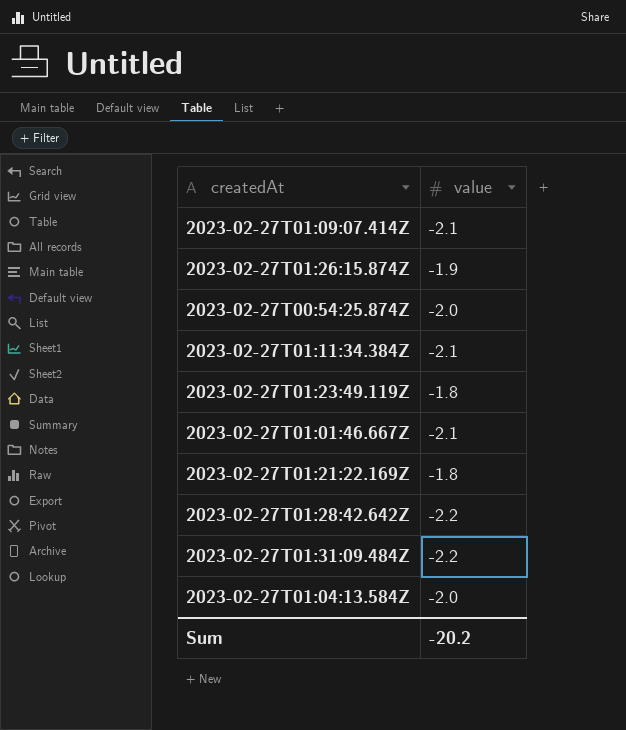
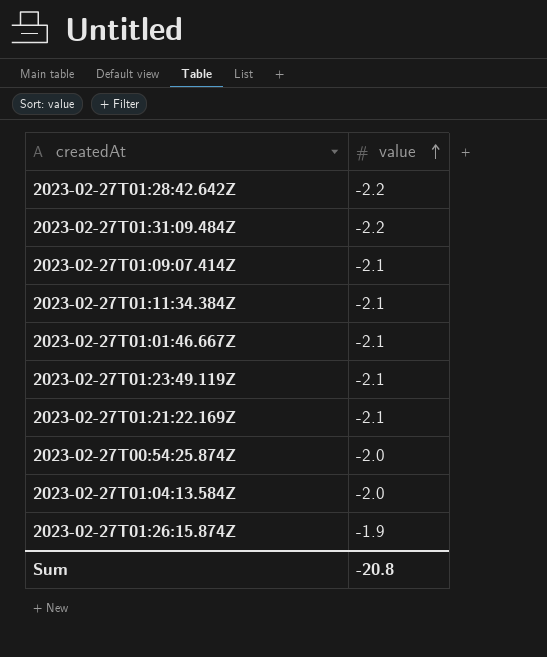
row order: none -> value ascending
2023-02-27T01:23:49.119Z | value: -1.8 -> -2.1
2023-02-27T01:21:22.169Z | value: -1.8 -> -2.1
Sum | value: -20.2 -> -20.8

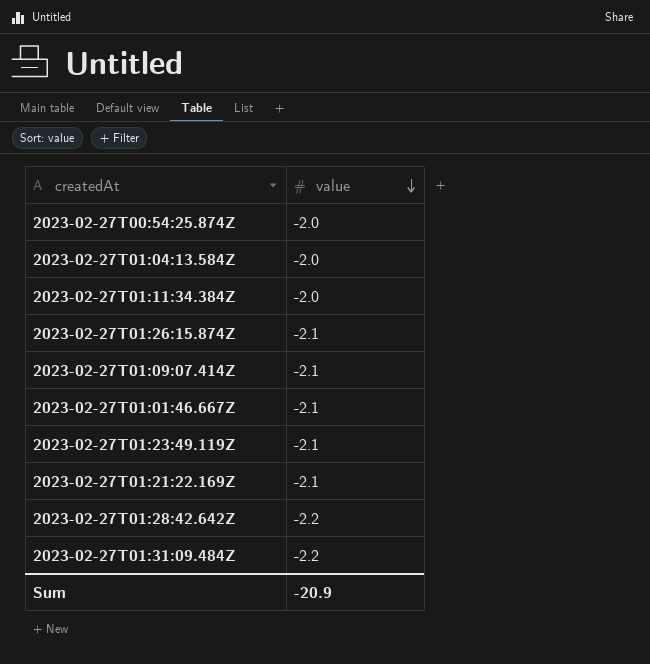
row order: value ascending -> value descending
2023-02-27T01:11:34.384Z | value: -2.1 -> -2.0
2023-02-27T01:26:15.874Z | value: -1.9 -> -2.1
Sum | value: -20.8 -> -20.9

